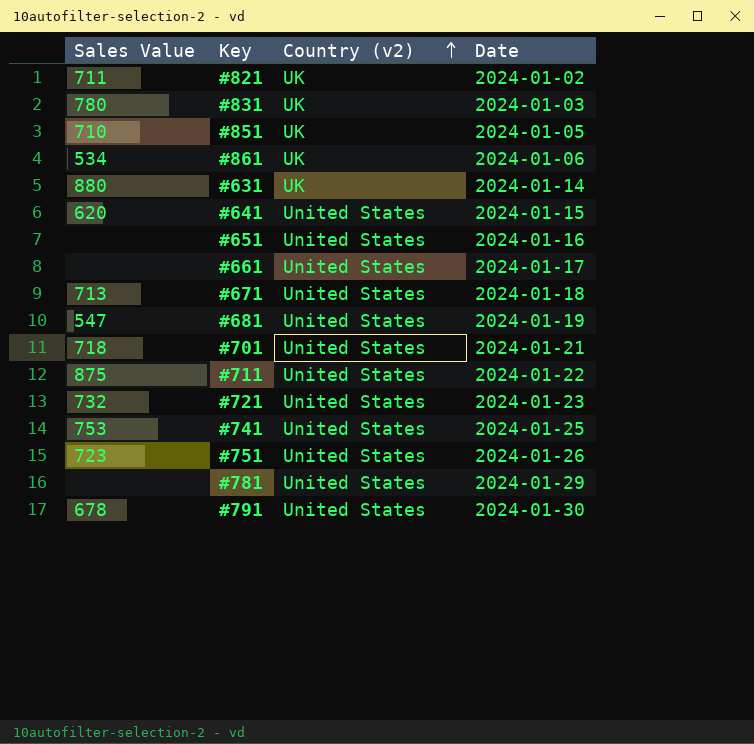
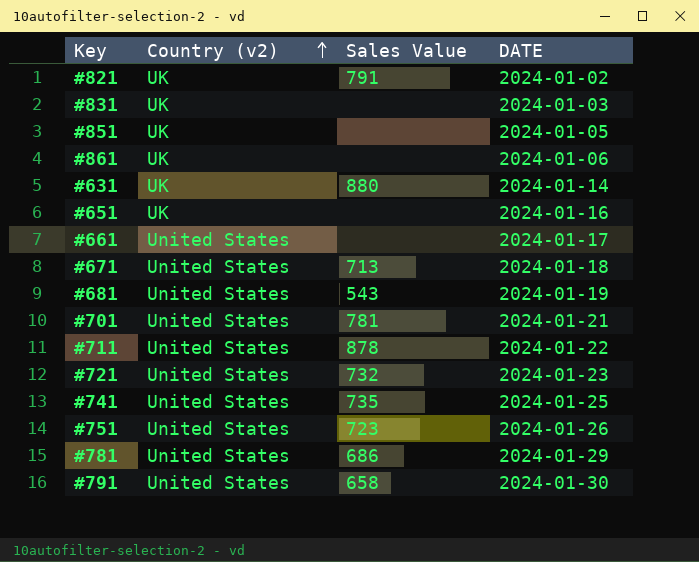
column Sales Value | position: 1 -> 3
column name: Date -> DATE
row #641: 620 | United States | 2024-01-15 -> none
#821 | Sales Value: 711 -> 791
#831 | Sales Value: 780 -> none
#851 | Sales Value: 710 -> none
#861 | Sales Value: 534 -> none
#651 | Country (v2): United States -> UK
#681 | Sales Value: 547 -> 543
#701 | Sales Value: 718 -> 781
#711 | Sales Value: 875 -> 878
#741 | Sales Value: 753 -> 735
#781 | Sales Value: none -> 686
#791 | Sales Value: 678 -> 658

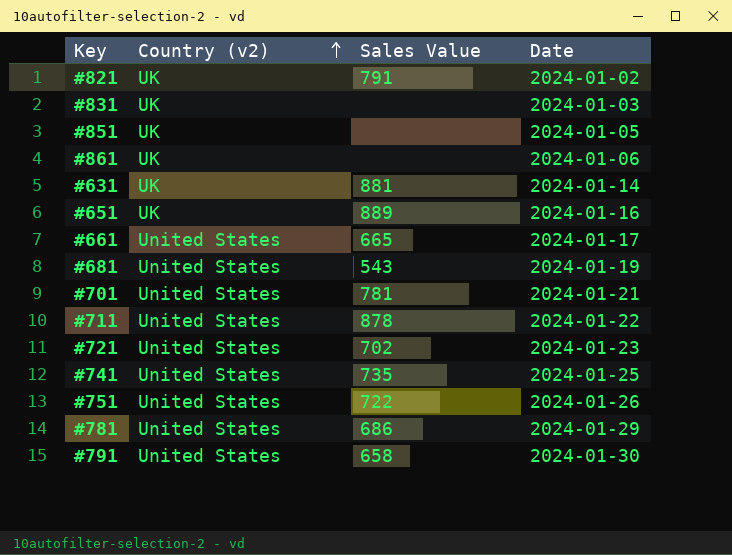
column name: DATE -> Date
row #671: United States | 713 | 2024-01-18 -> none
#631 | Sales Value: 880 -> 881
#651 | Sales Value: none -> 889
#661 | Sales Value: none -> 665
#721 | Sales Value: 732 -> 702
#751 | Sales Value: 723 -> 722

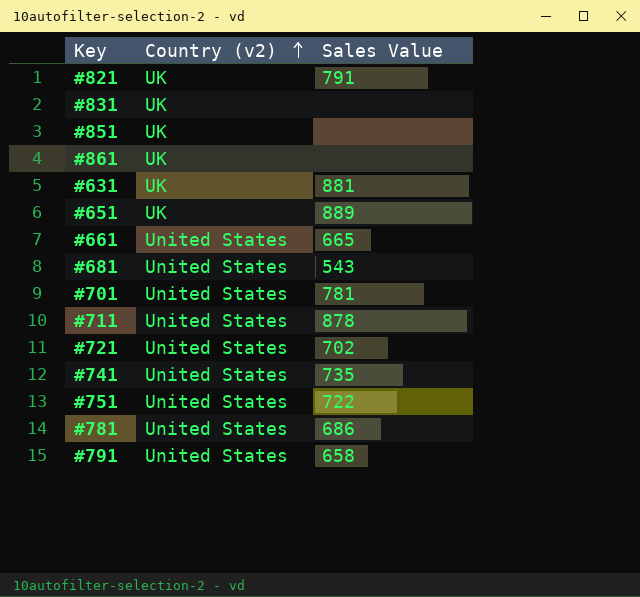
column Date | position: 4 -> none

